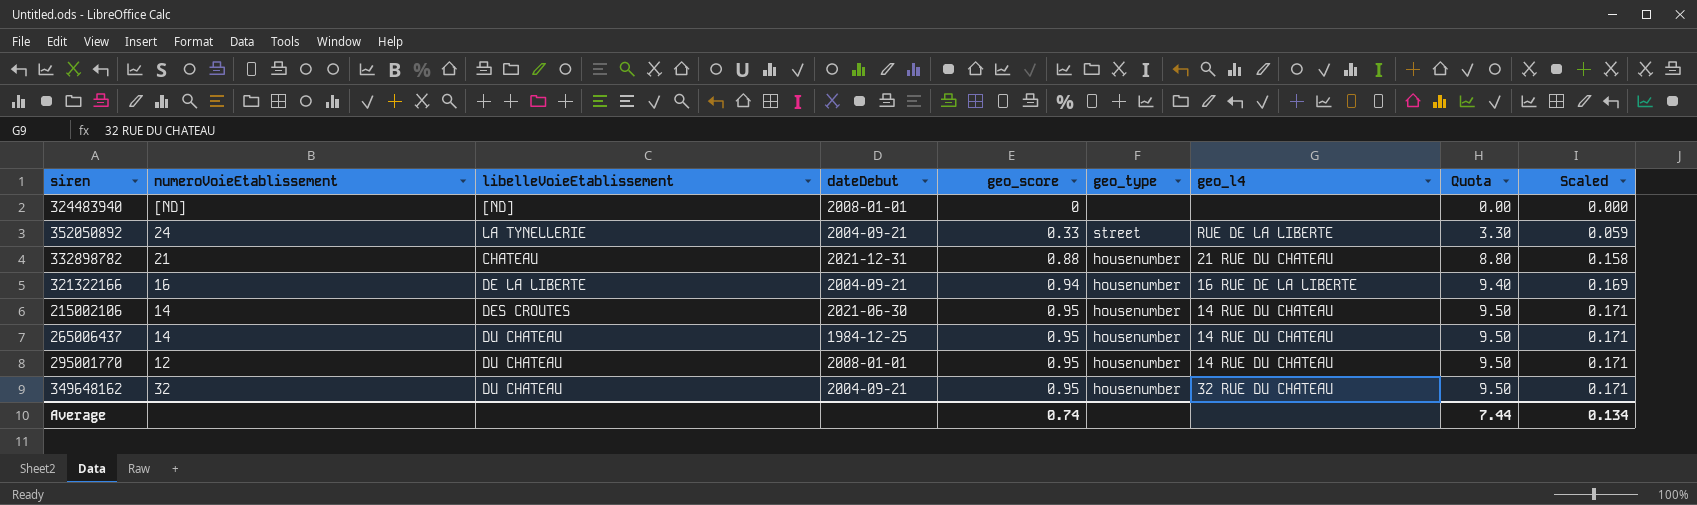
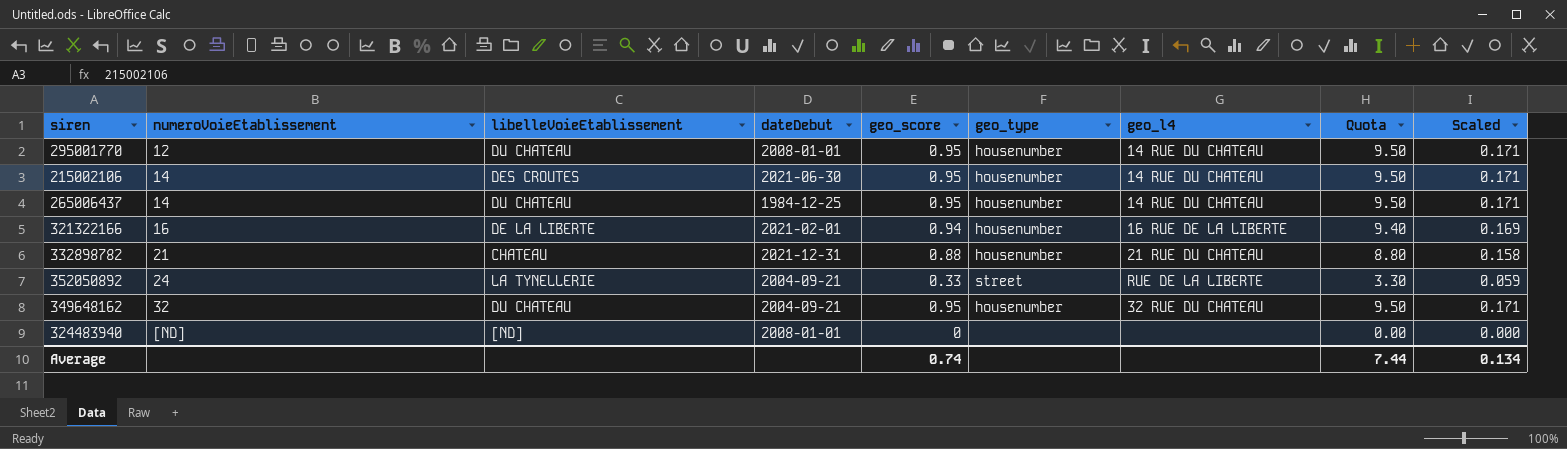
row order: geo_score ascending -> numeroVoieEtablissement ascending
321322166 | dateDebut: 2004-09-21 -> 2021-02-01

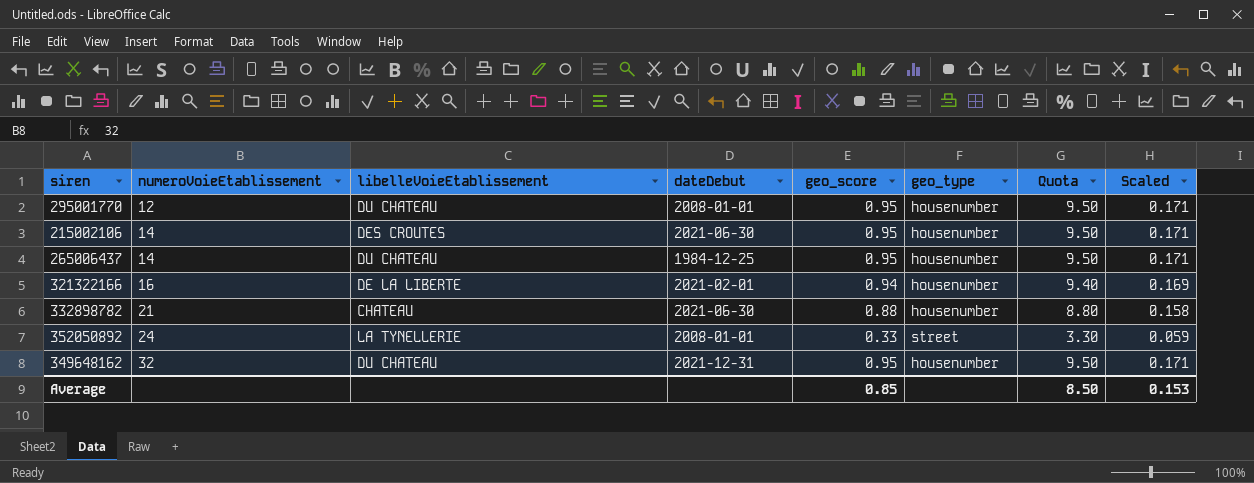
column geo_l4 | position: 7 -> none
row 324483940: [ND] | [ND] | 2008-01-01 | 0 | none | none | 0.00 | 0.000 -> none
332898782 | dateDebut: 2021-12-31 -> 2021-06-30
352050892 | dateDebut: 2004-09-21 -> 2008-01-01
349648162 | dateDebut: 2004-09-21 -> 2021-12-31
Average | geo_score: 0.74 -> 0.85
Average | Quota: 7.44 -> 8.50
Average | Scaled: 0.134 -> 0.153

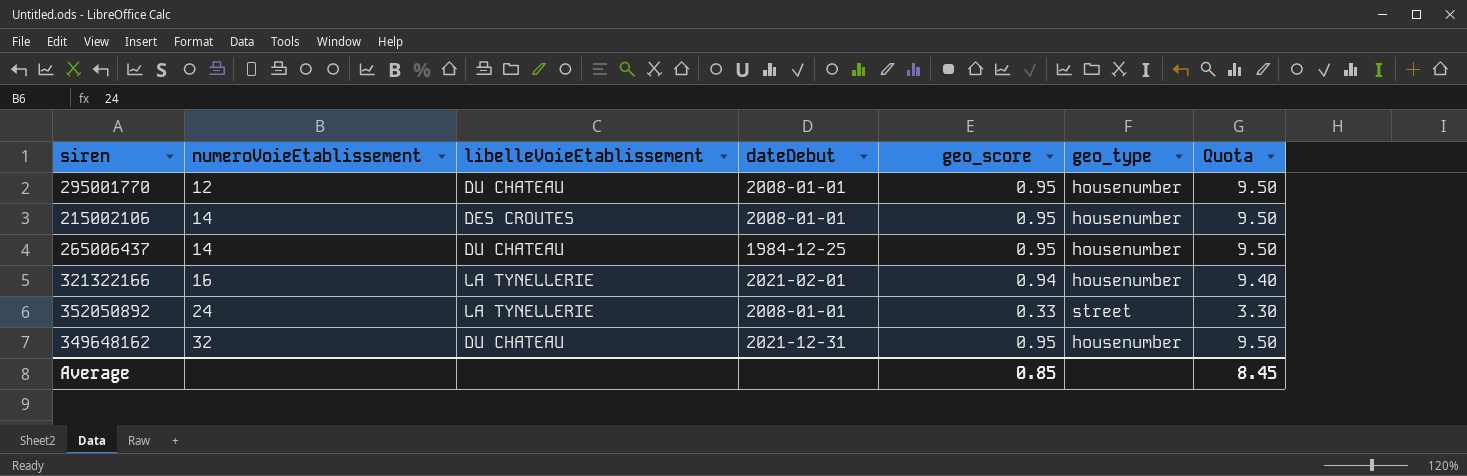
column Scaled | formula: [geo_score] * 0.18 -> none
row 332898782: 21 | CHATEAU | 2021-06-30 | 0.88 | housenumber | 8.80 | 0.158 -> none
215002106 | dateDebut: 2021-06-30 -> 2008-01-01
321322166 | libelleVoieEtablissement: DE LA LIBERTE -> LA TYNELLERIE
Average | Quota: 8.50 -> 8.45

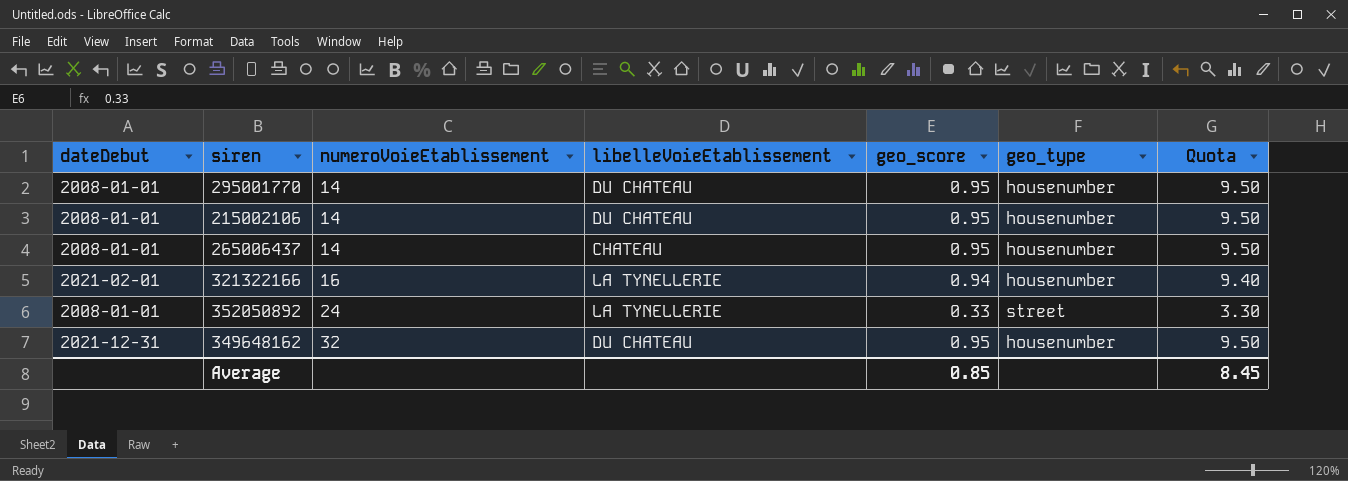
column dateDebut | position: 4 -> 1
295001770 | numeroVoieEtablissement: 12 -> 14
215002106 | libelleVoieEtablissement: DES CROUTES -> DU CHATEAU
265006437 | dateDebut: 1984-12-25 -> 2008-01-01
265006437 | libelleVoieEtablissement: DU CHATEAU -> CHATEAU

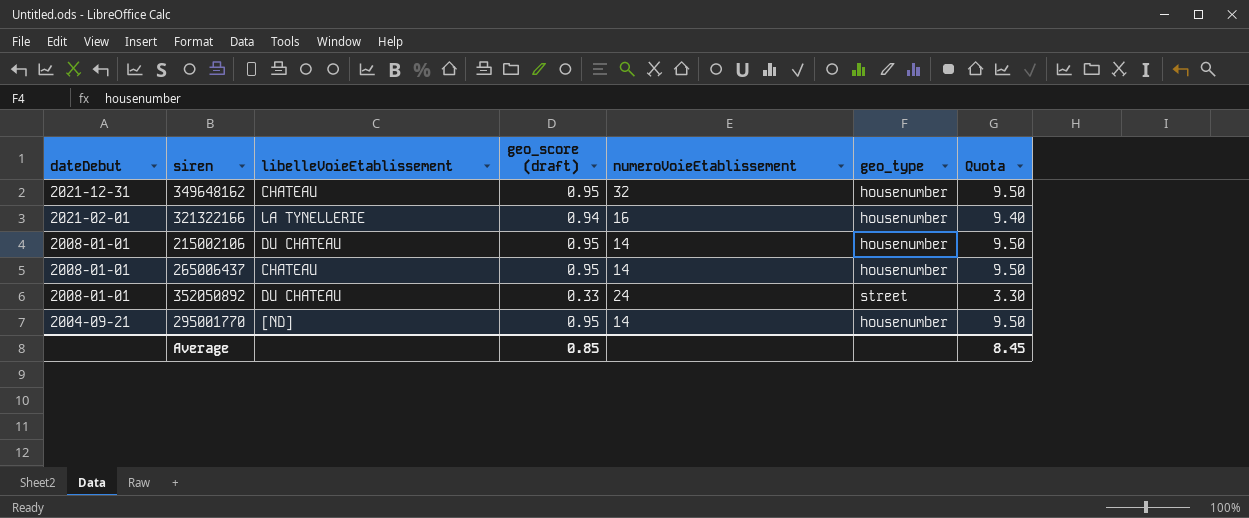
row order: numeroVoieEtablissement ascending -> dateDebut descending
column name: geo_score -> geo_score (draft)
column numeroVoieEtablissement | position: 3 -> 5
349648162 | libelleVoieEtablissement: DU CHATEAU -> CHATEAU
352050892 | libelleVoieEtablissement: LA TYNELLERIE -> DU CHATEAU
295001770 | dateDebut: 2008-01-01 -> 2004-09-21
295001770 | libelleVoieEtablissement: DU CHATEAU -> [ND]

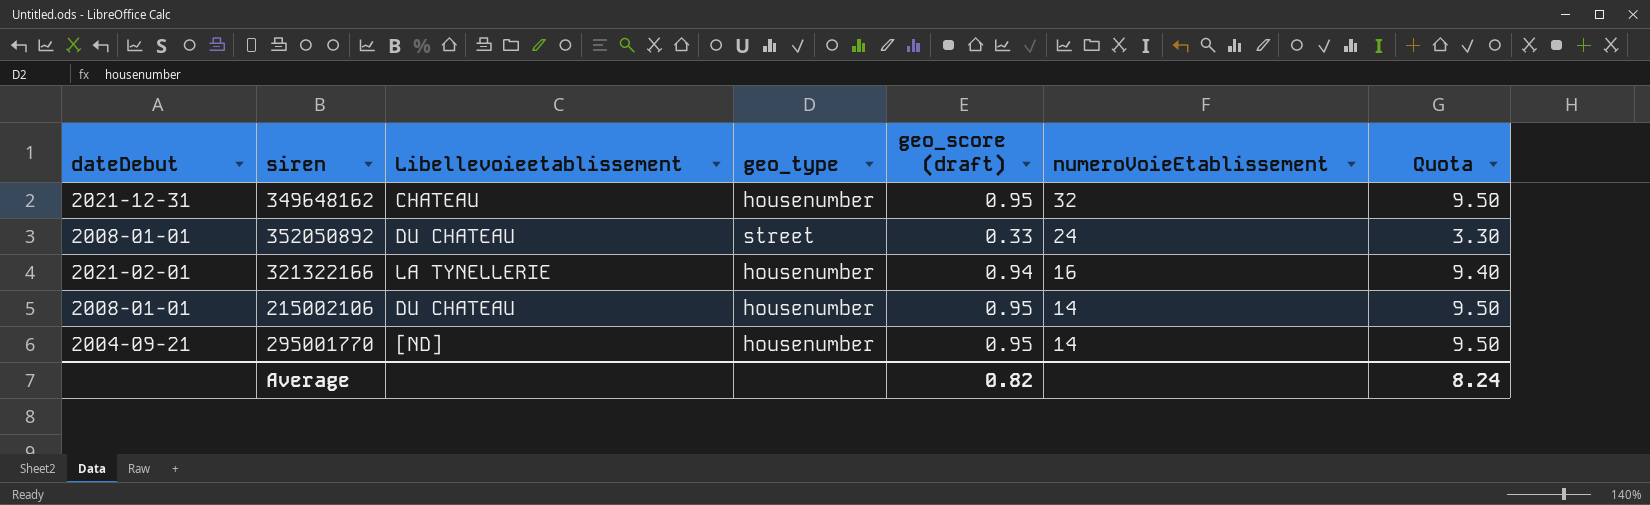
row order: dateDebut descending -> numeroVoieEtablissement descending
column name: libelleVoieEtablissement -> Libellevoieetablissement
column geo_type | position: 6 -> 4
row 265006437: 2008-01-01 | CHATEAU | 0.95 | 14 | housenumber | 9.50 -> none
Average | geo_score (draft): 0.85 -> 0.82
Average | Quota: 8.45 -> 8.24

